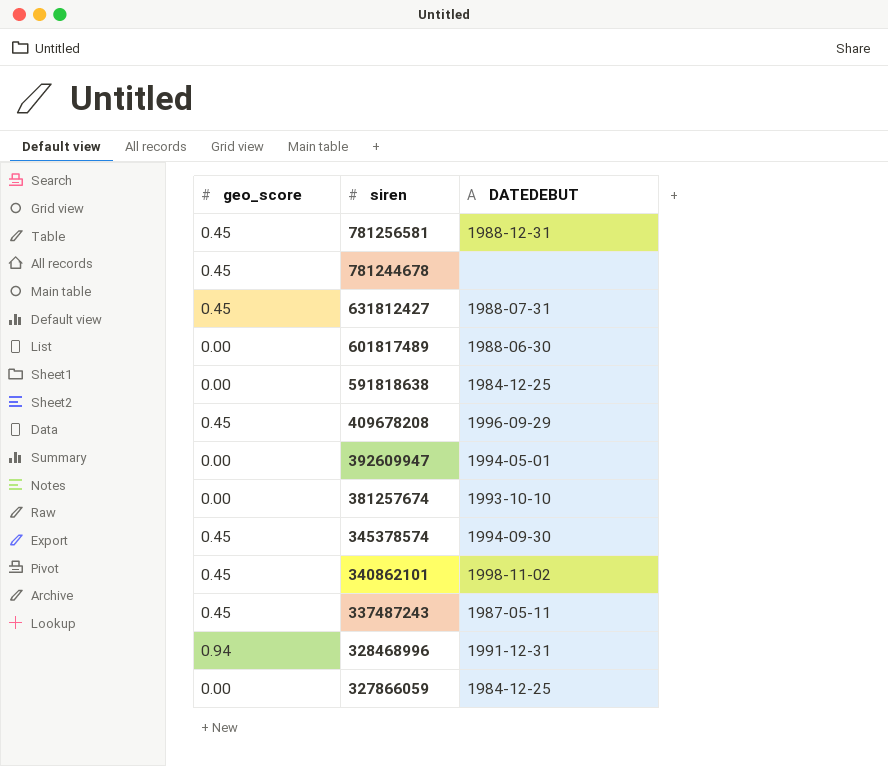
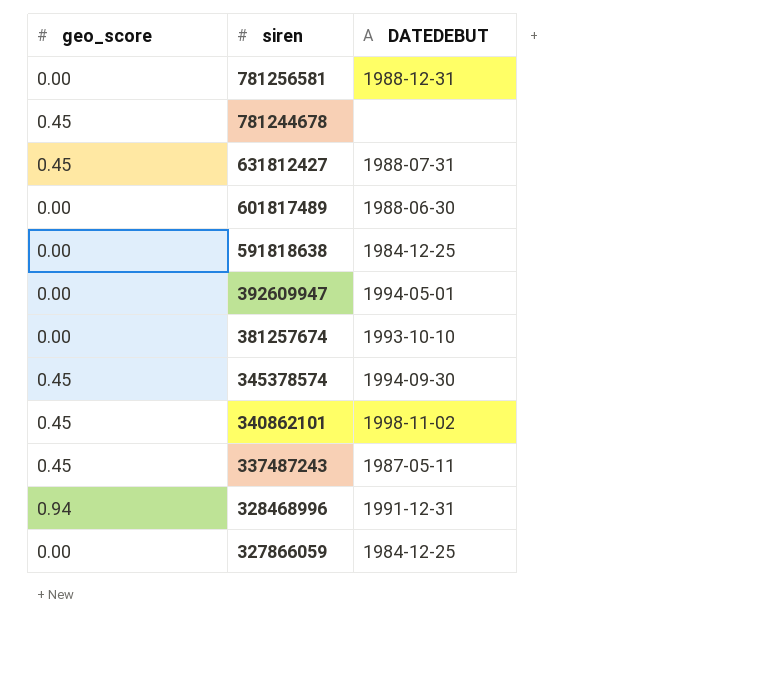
row 409678208: 0.45 | 1996-09-29 -> none
781256581 | geo_score: 0.45 -> 0.00

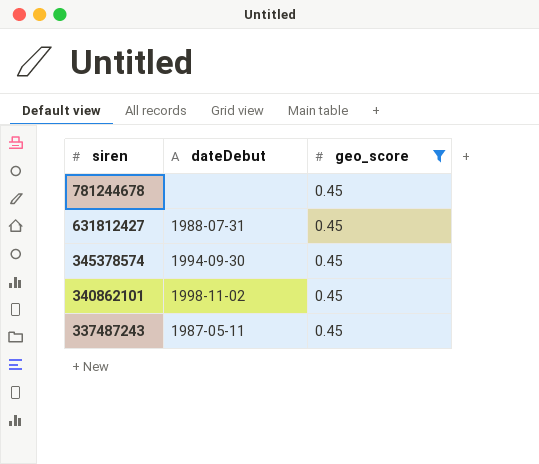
filter: none -> geo_score = 0.45
column name: DATEDEBUT -> dateDebut
column geo_score | position: 1 -> 3

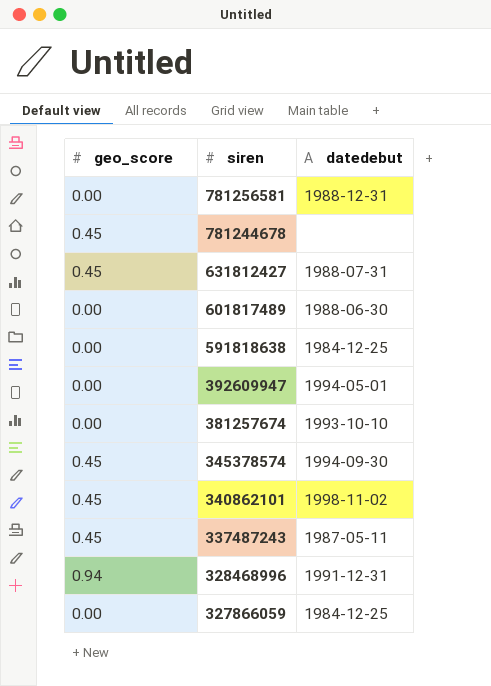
filter: geo_score = 0.45 -> none
column geo_score | position: 3 -> 1
column name: dateDebut -> datedebut

